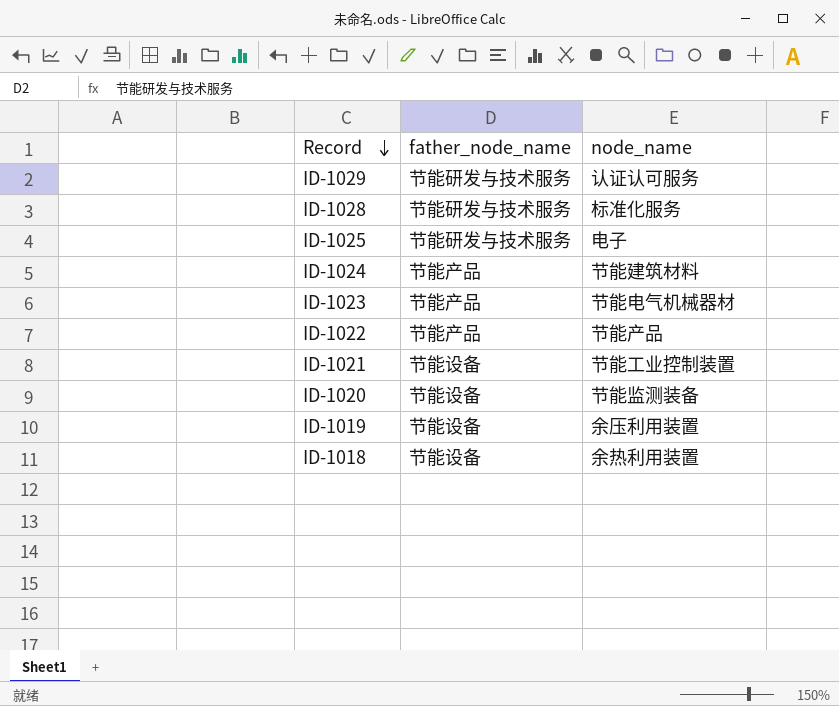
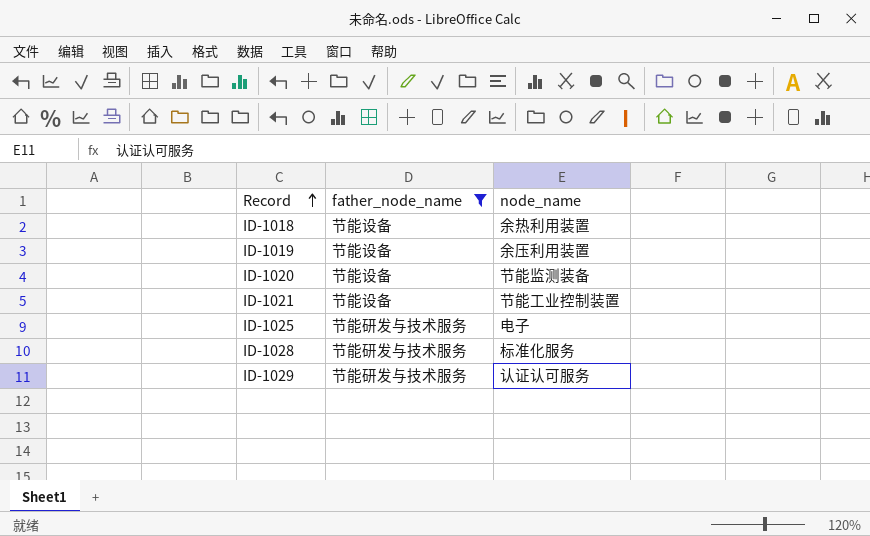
filter: none -> father_node_name != 节能产品
row order: Record descending -> Record ascending

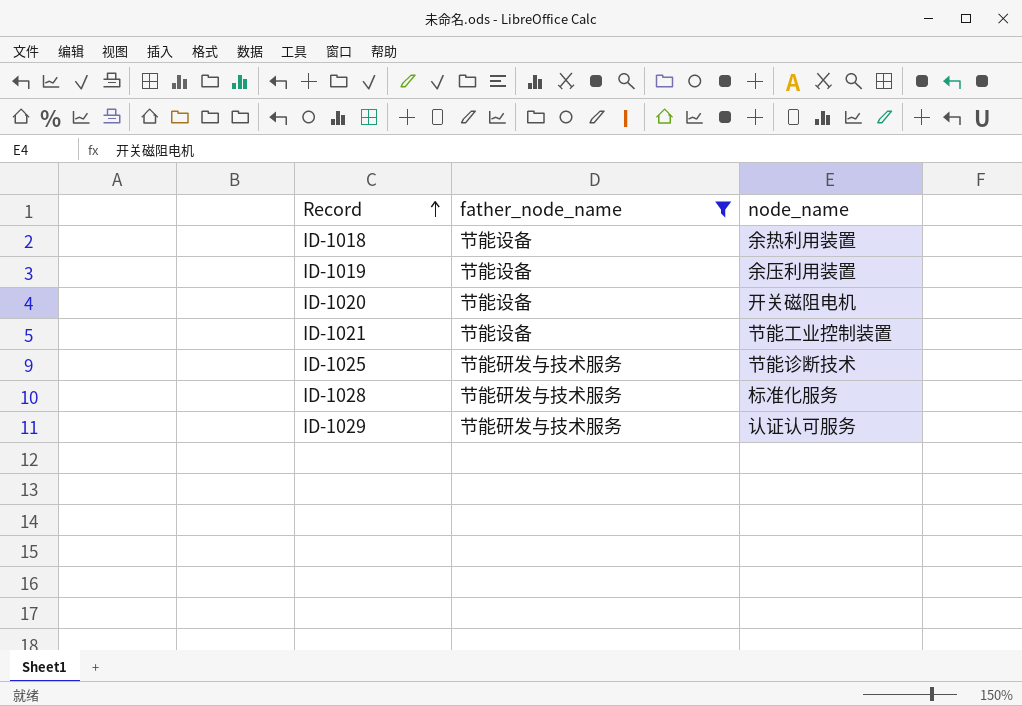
ID-1020 | node_name: 节能监测装备 -> 开关磁阻电机
ID-1025 | node_name: 电子 -> 节能诊断技术

